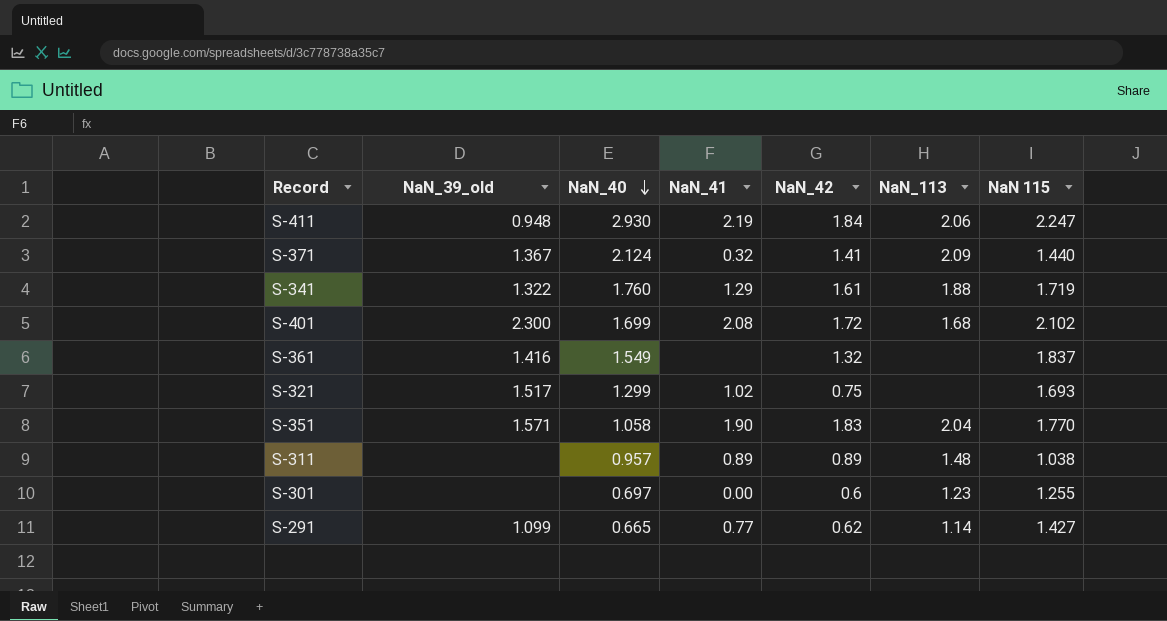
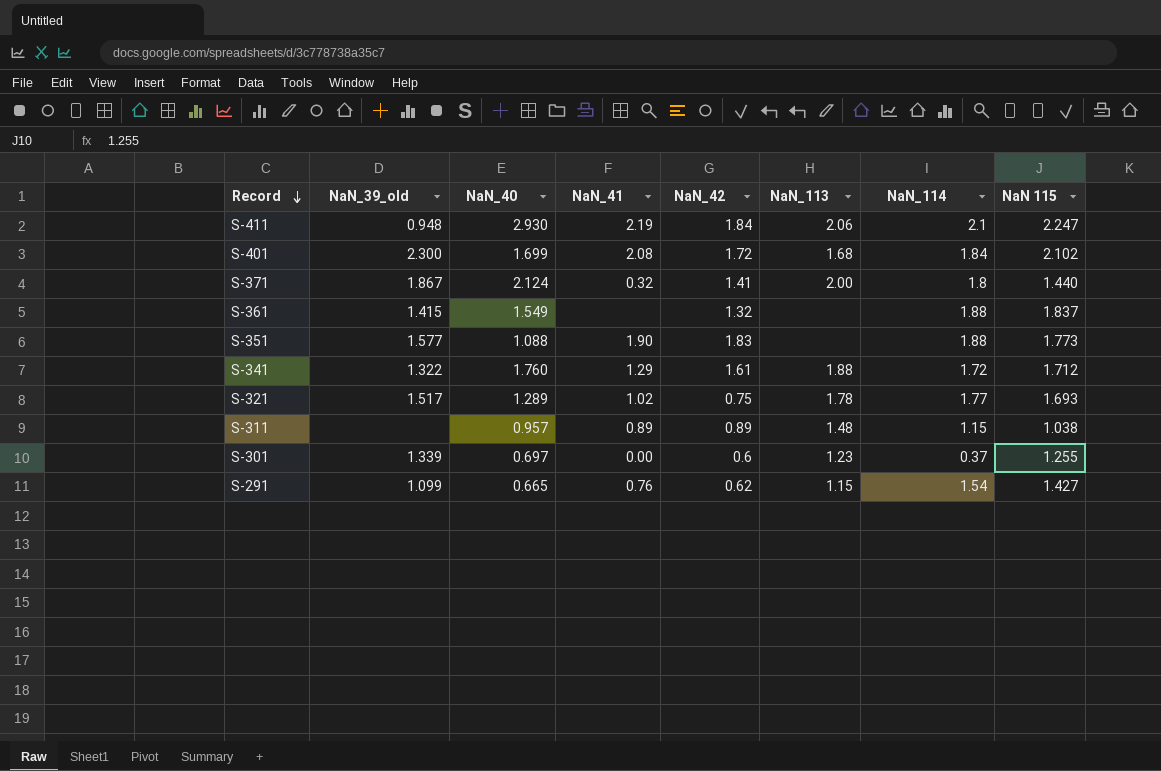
row order: NaN_40 descending -> Record descending
column NaN_114 | position: none -> 7
S-371 | NaN_39_old: 1.367 -> 1.867
S-371 | NaN_113: 2.09 -> 2.00
S-361 | NaN_39_old: 1.416 -> 1.415
S-351 | NaN_39_old: 1.571 -> 1.577
S-351 | NaN_40: 1.058 -> 1.088
S-351 | NaN_113: 2.04 -> none
S-351 | NaN 115: 1.770 -> 1.773
S-341 | NaN 115: 1.719 -> 1.712
S-321 | NaN_40: 1.299 -> 1.289
S-321 | NaN_113: none -> 1.78
S-301 | NaN_39_old: none -> 1.339
S-291 | NaN_41: 0.77 -> 0.76
S-291 | NaN_113: 1.14 -> 1.15

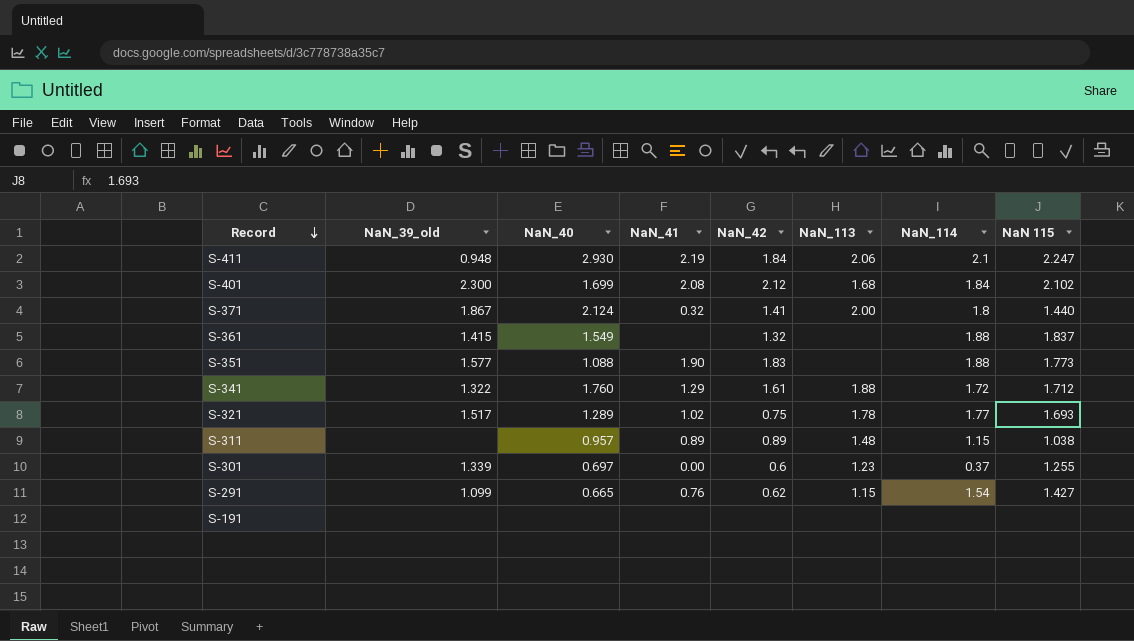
S-401 | NaN_42: 1.72 -> 2.12
row S-191: none -> none | none | none | none | none | none | none

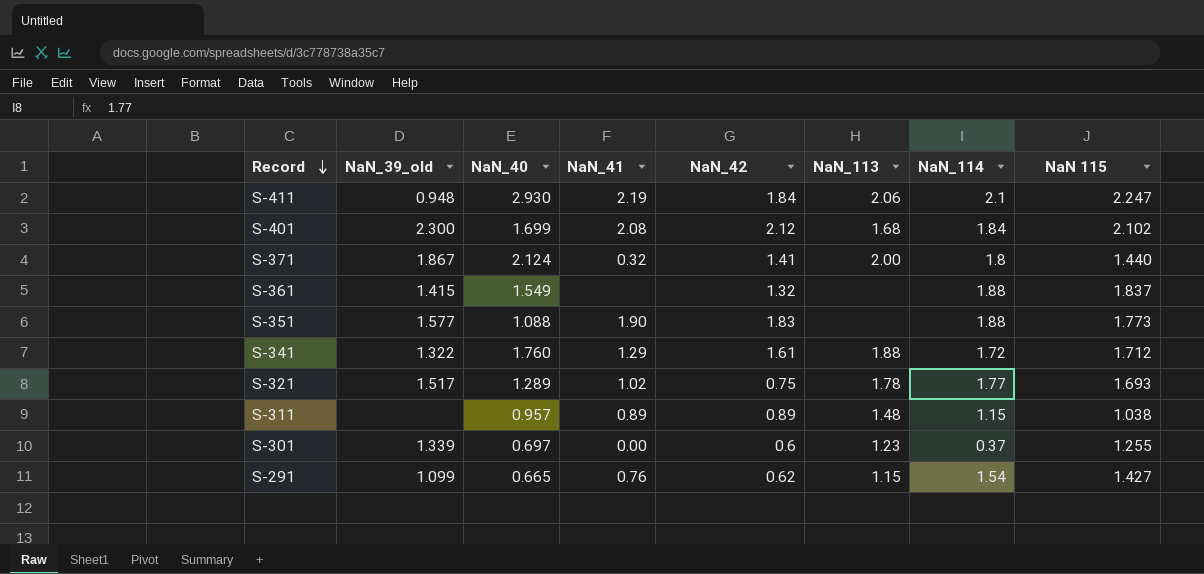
row S-191: none | none | none | none | none | none | none -> none

